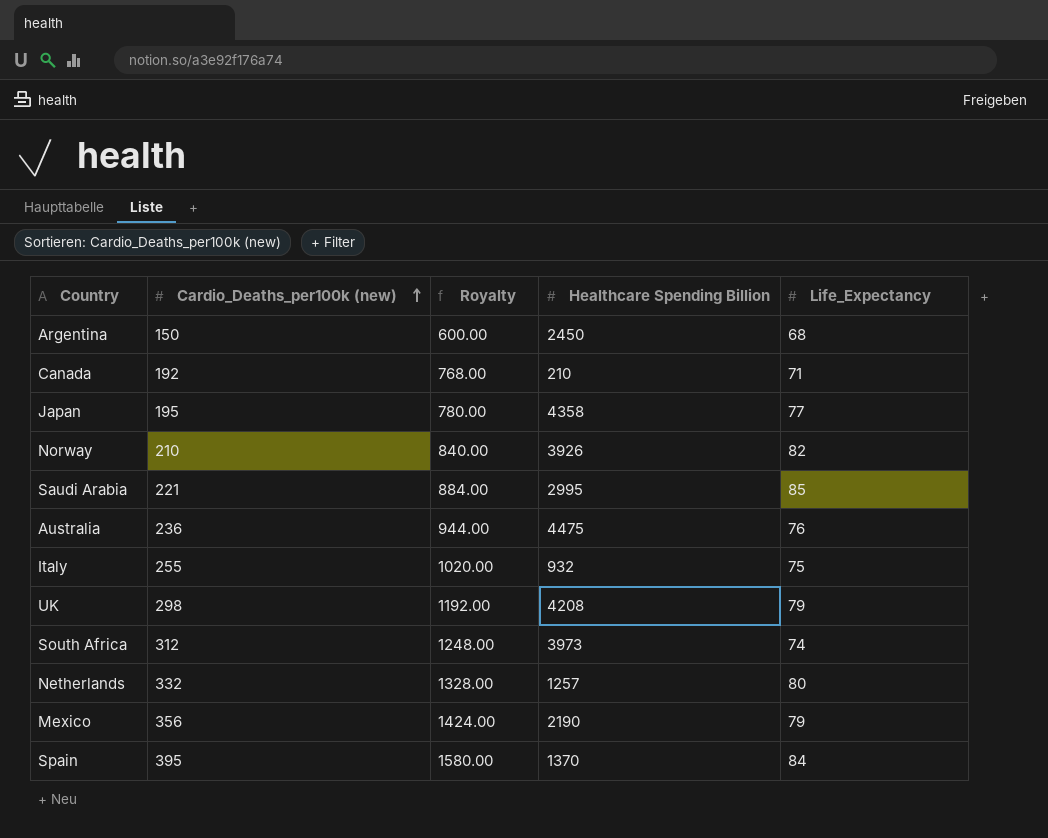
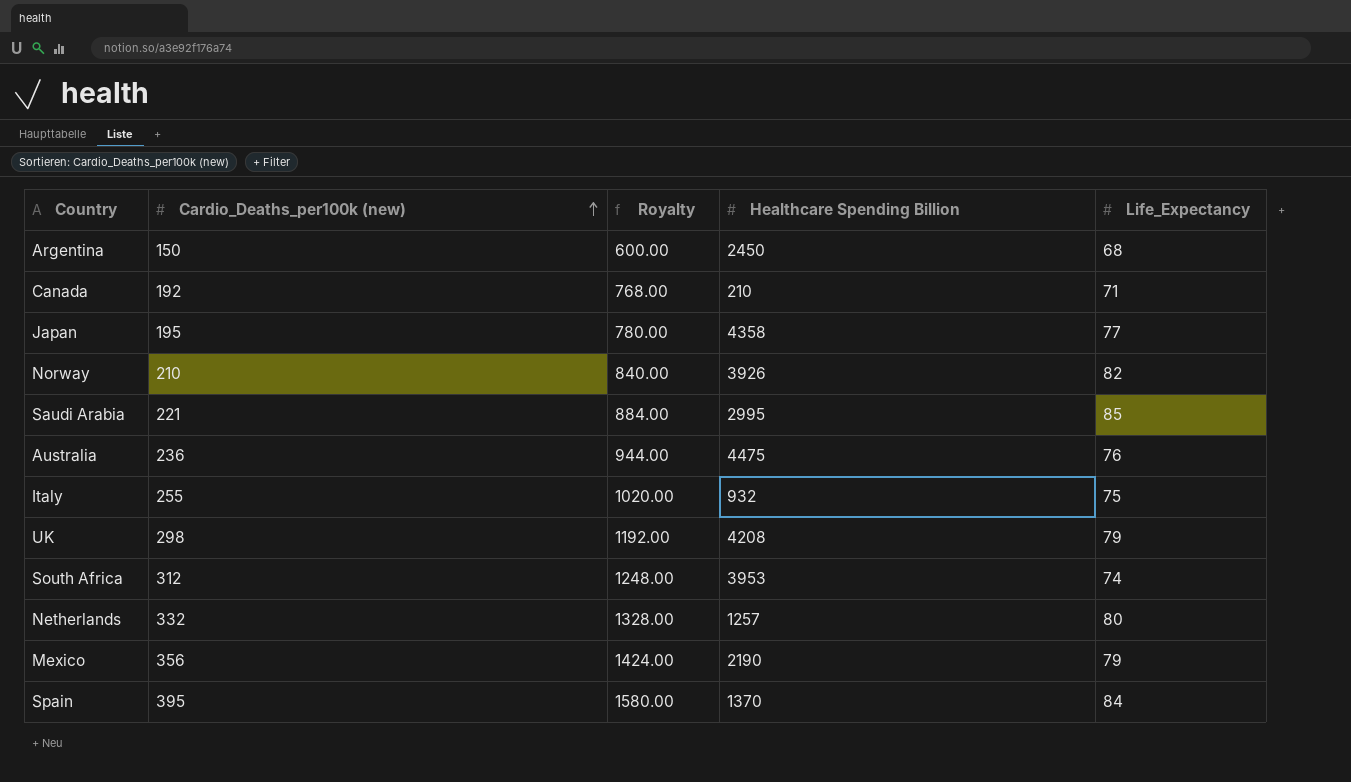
South Africa | Healthcare Spending Billion: 3973 -> 3953

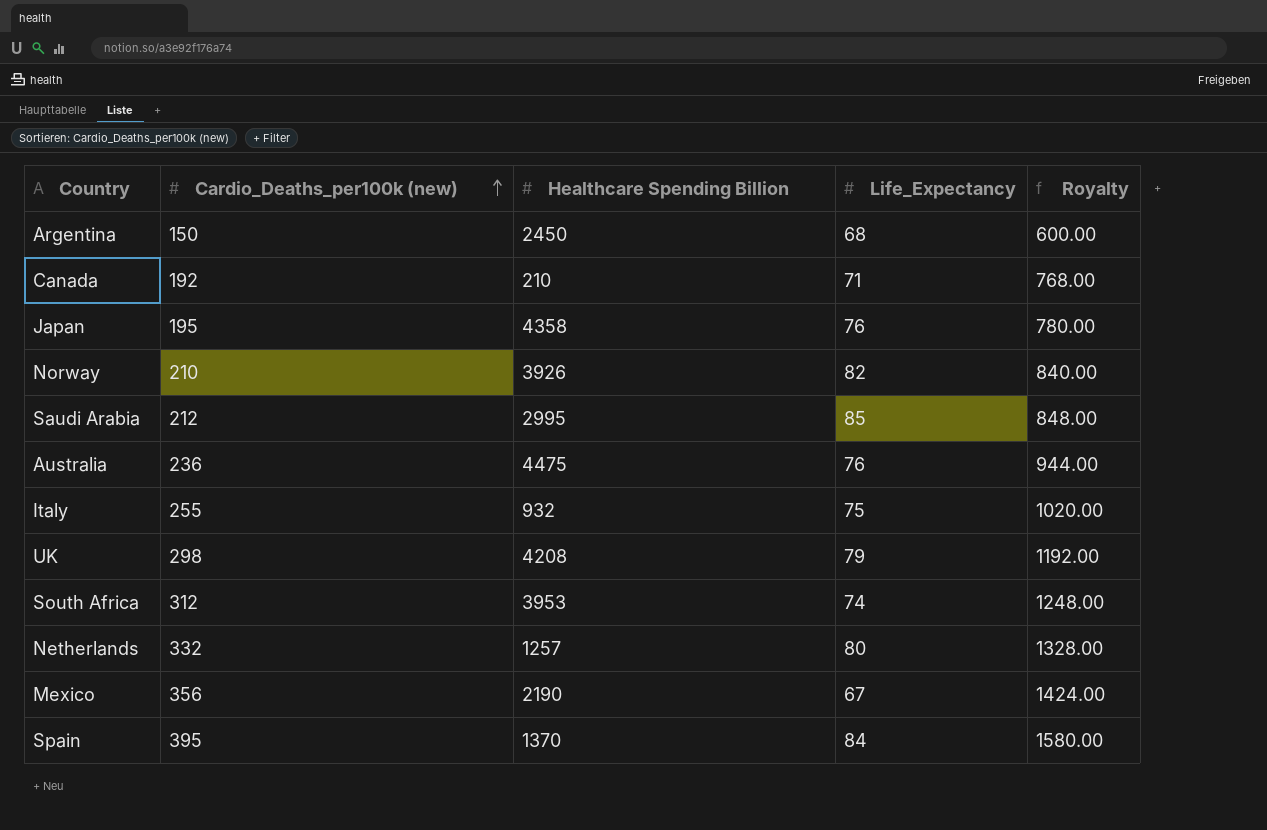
column Royalty | position: 3 -> 5
Japan | Life_Expectancy: 77 -> 76
Saudi Arabia | Cardio_Deaths_per100k (new): 221 -> 212
Saudi Arabia | Royalty: 884.00 -> 848.00
Mexico | Life_Expectancy: 79 -> 67

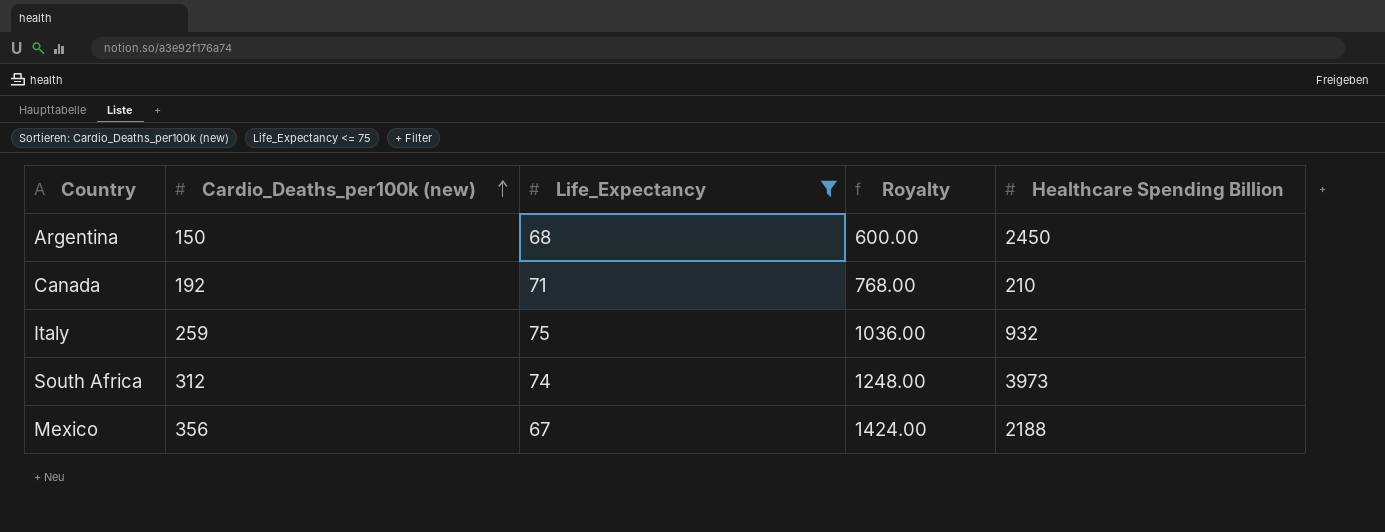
filter: none -> Life_Expectancy <= 75
column Healthcare Spending Billion | position: 3 -> 5
Italy | Cardio_Deaths_per100k (new): 255 -> 259
Italy | Royalty: 1020.00 -> 1036.00
South Africa | Healthcare Spending Billion: 3953 -> 3973
Mexico | Healthcare Spending Billion: 2190 -> 2188

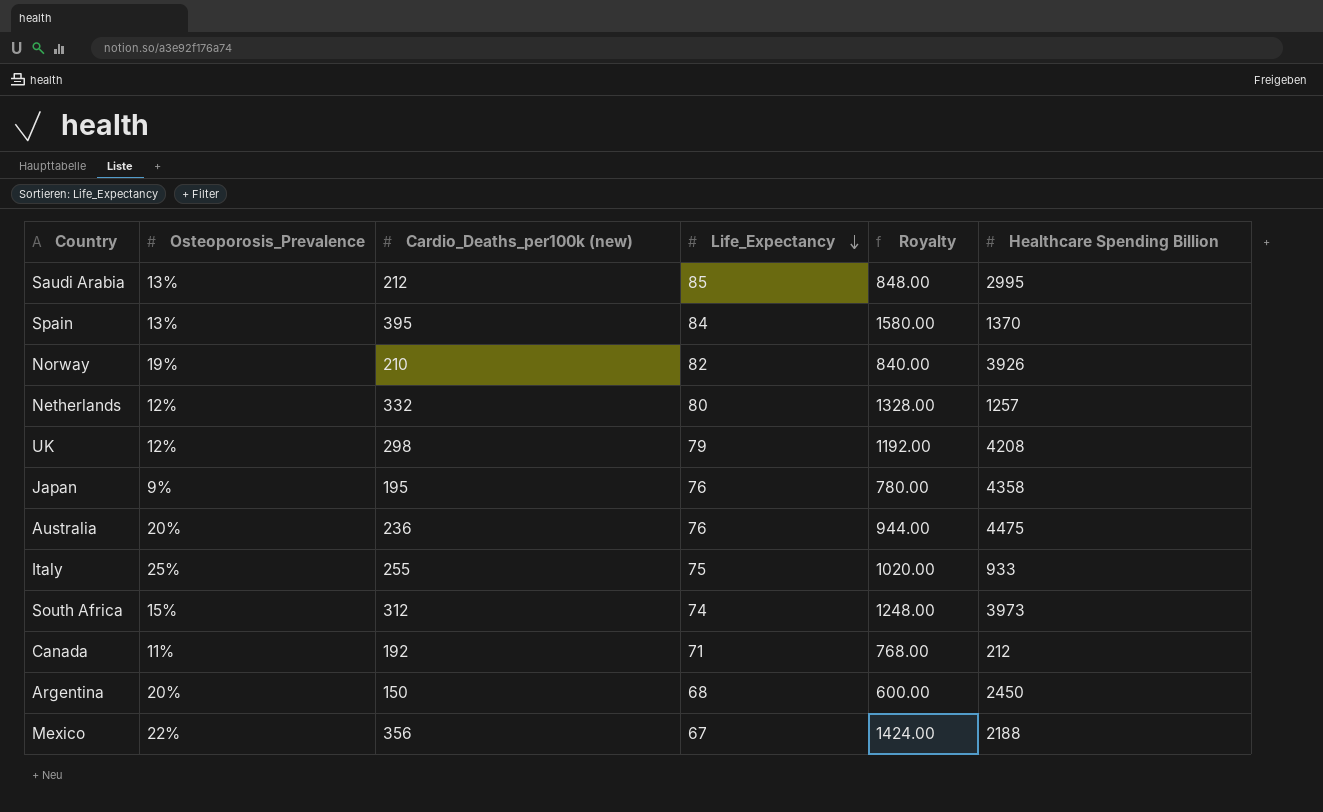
filter: Life_Expectancy <= 75 -> none
row order: Cardio_Deaths_per100k (new) ascending -> Life_Expectancy descending
column Osteoporosis_Prevalence | position: none -> 2
Italy | Cardio_Deaths_per100k (new): 259 -> 255
Italy | Royalty: 1036.00 -> 1020.00
Italy | Healthcare Spending Billion: 932 -> 933
Canada | Healthcare Spending Billion: 210 -> 212

